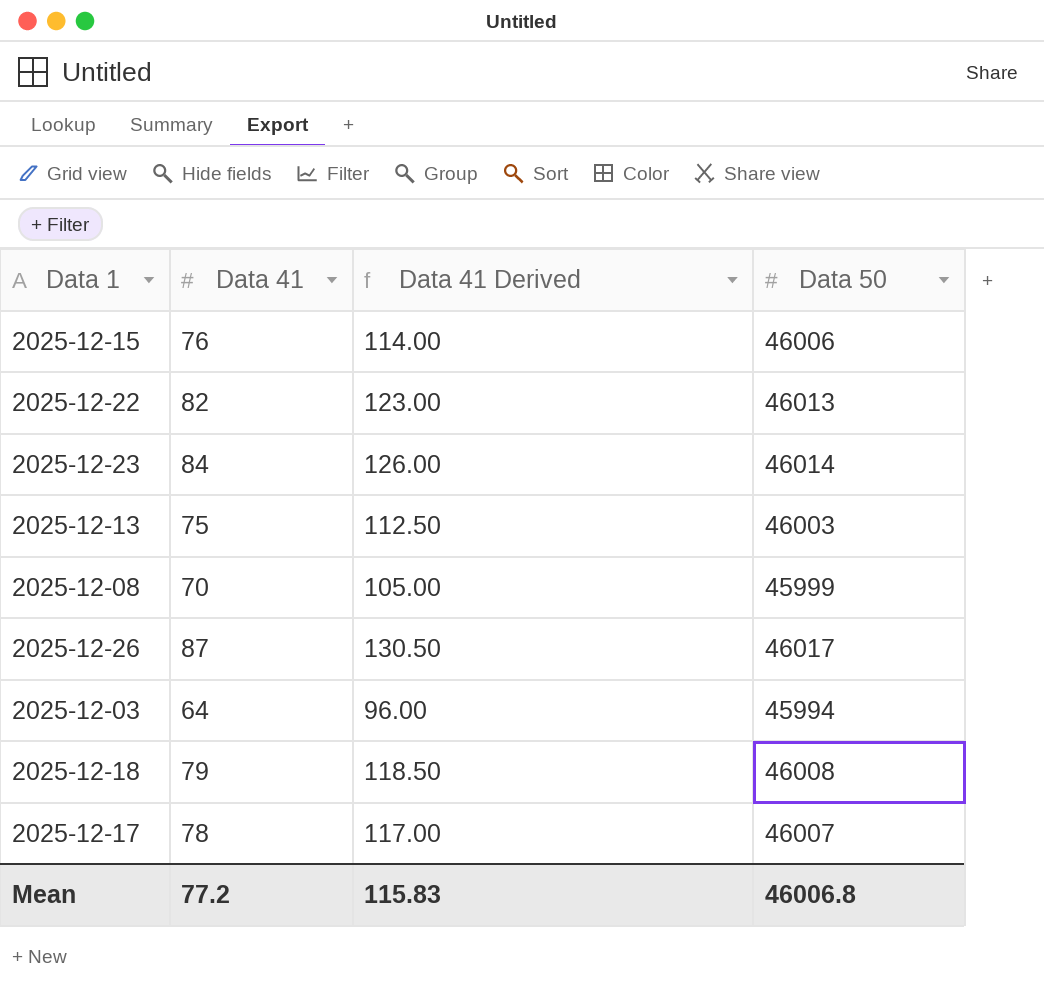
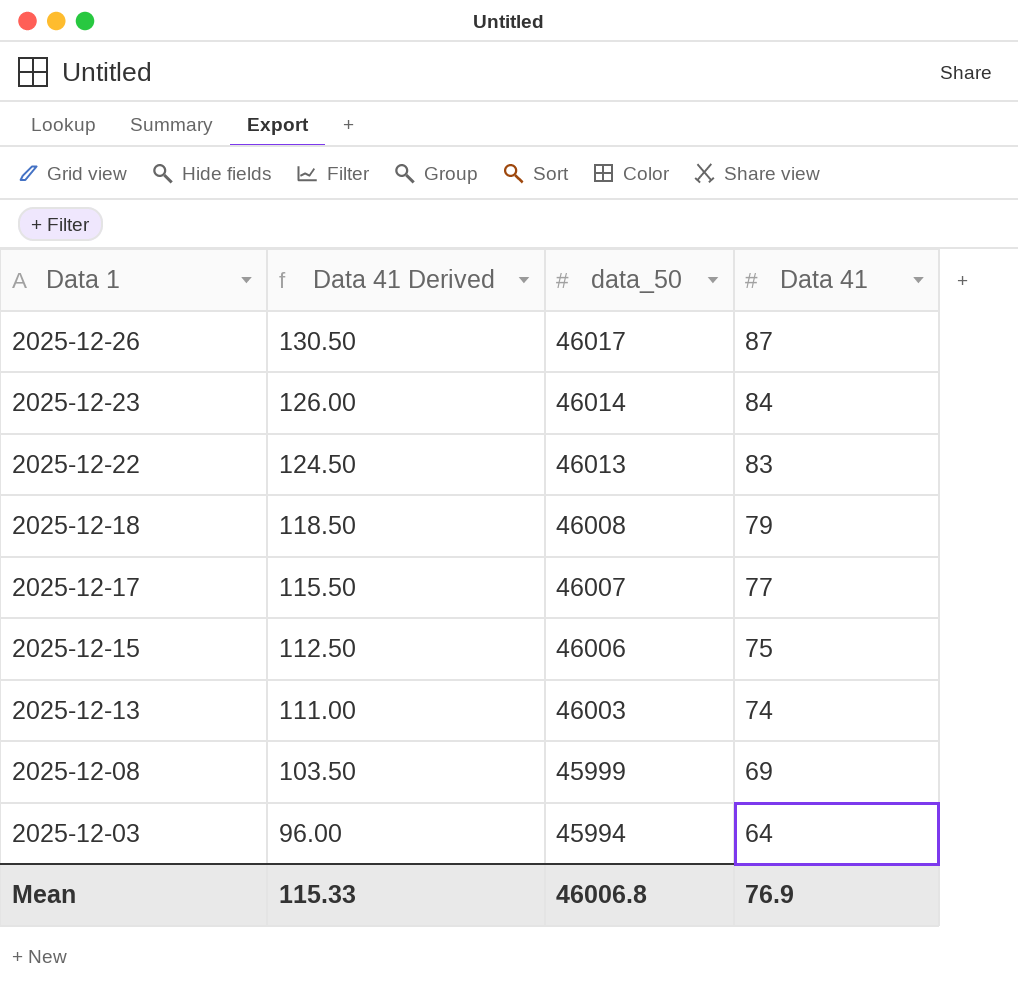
row order: none -> Data 1 descending
column name: Data 50 -> data_50
column Data 41 | position: 2 -> 4
2025-12-22 | Data 41 Derived: 123.00 -> 124.50
2025-12-22 | Data 41: 82 -> 83
2025-12-17 | Data 41 Derived: 117.00 -> 115.50
2025-12-17 | Data 41: 78 -> 77
2025-12-15 | Data 41 Derived: 114.00 -> 112.50
2025-12-15 | Data 41: 76 -> 75
2025-12-13 | Data 41 Derived: 112.50 -> 111.00
2025-12-13 | Data 41: 75 -> 74
2025-12-08 | Data 41 Derived: 105.00 -> 103.50
2025-12-08 | Data 41: 70 -> 69
Mean | Data 41 Derived: 115.83 -> 115.33
Mean | Data 41: 77.2 -> 76.9

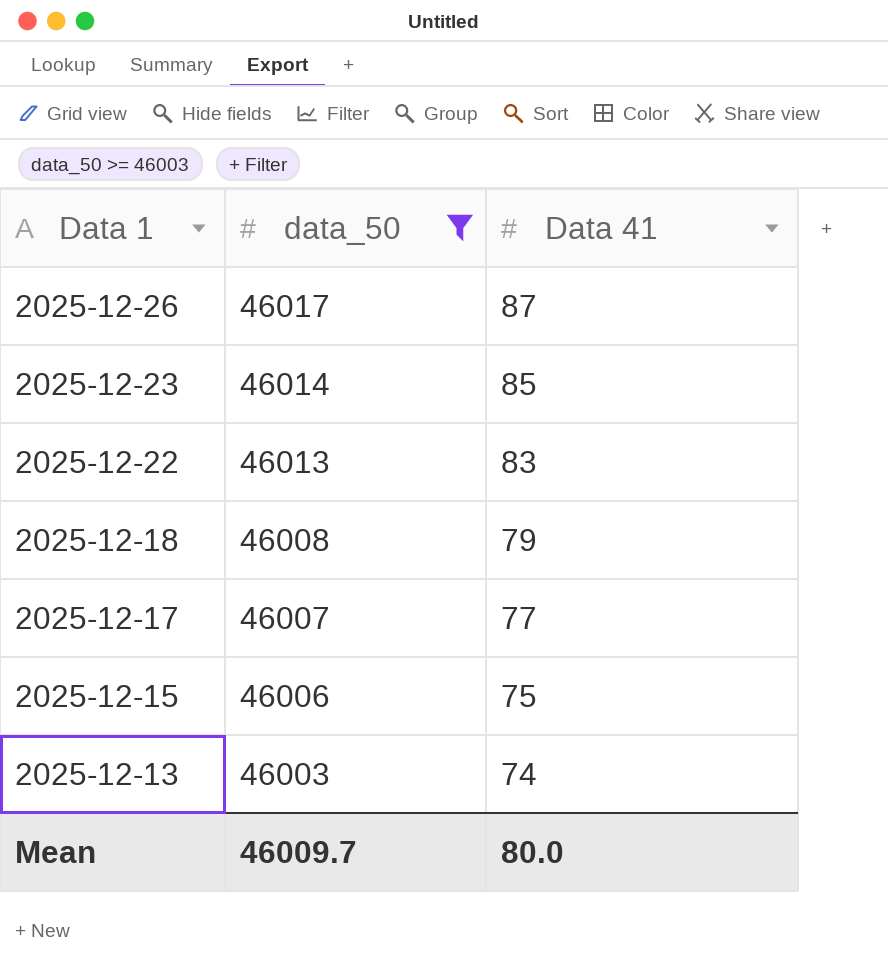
filter: none -> data_50 >= 46003
column Data 41 Derived | formula: [Data 41] * 1.5 -> none
2025-12-23 | Data 41: 84 -> 85
Mean | data_50: 46006.8 -> 46009.7
Mean | Data 41: 76.9 -> 80.0

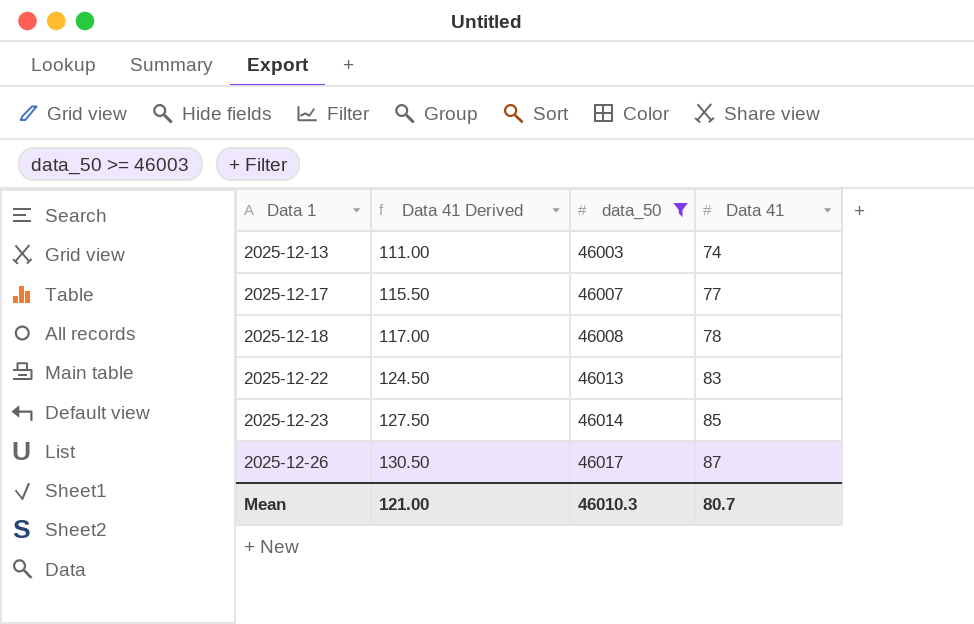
row order: Data 1 descending -> Data 1 ascending
column Data 41 Derived | formula: none -> [Data 41] * 1.5
row 2025-12-15: 46006 | 75 -> none
2025-12-18 | Data 41: 79 -> 78
Mean | data_50: 46009.7 -> 46010.3
Mean | Data 41: 80.0 -> 80.7

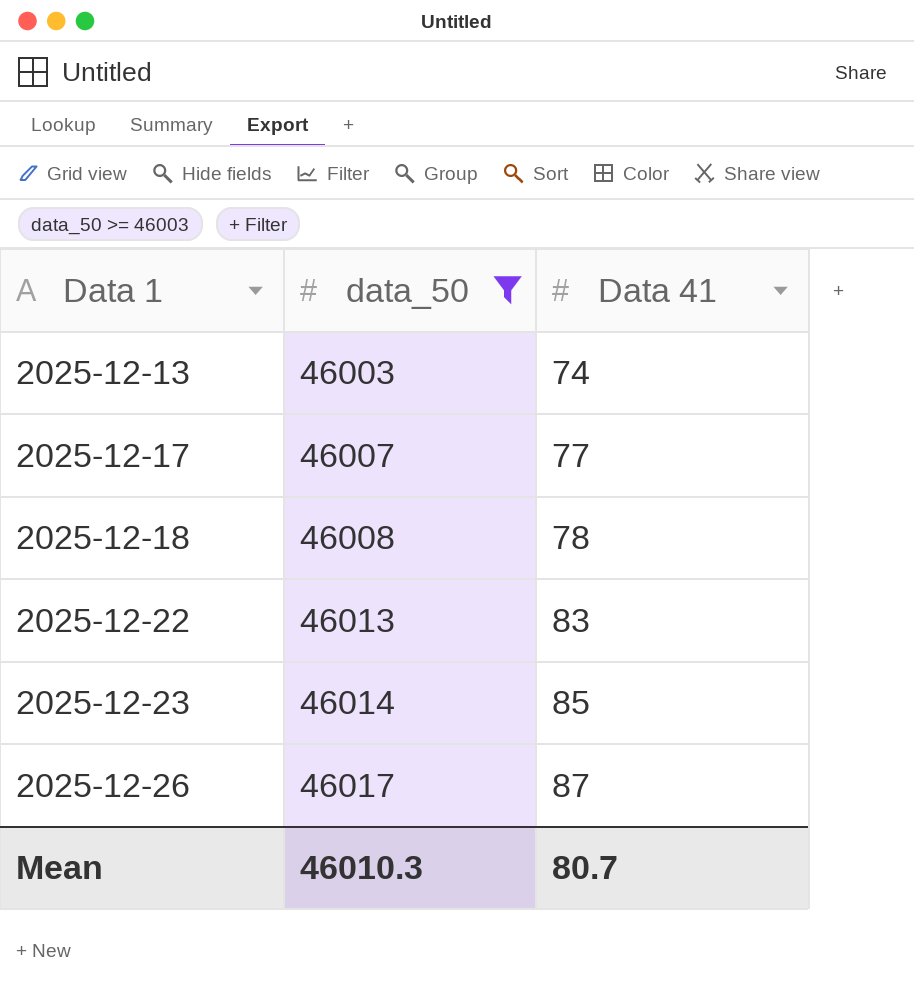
column Data 41 Derived | formula: [Data 41] * 1.5 -> none

